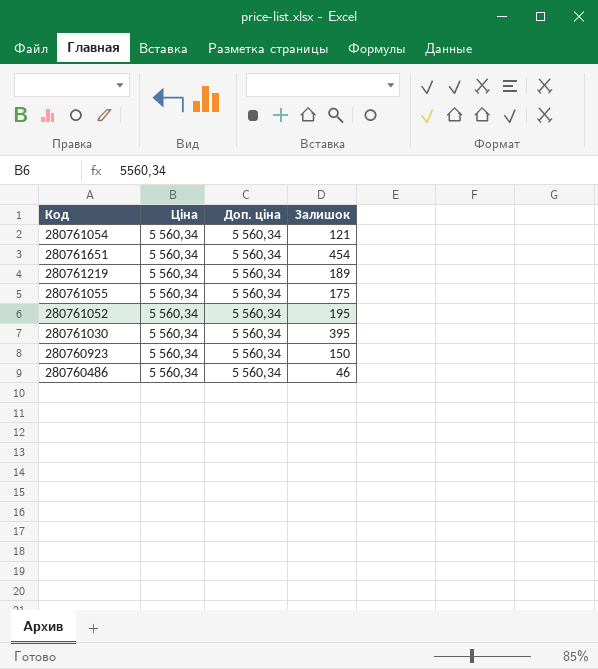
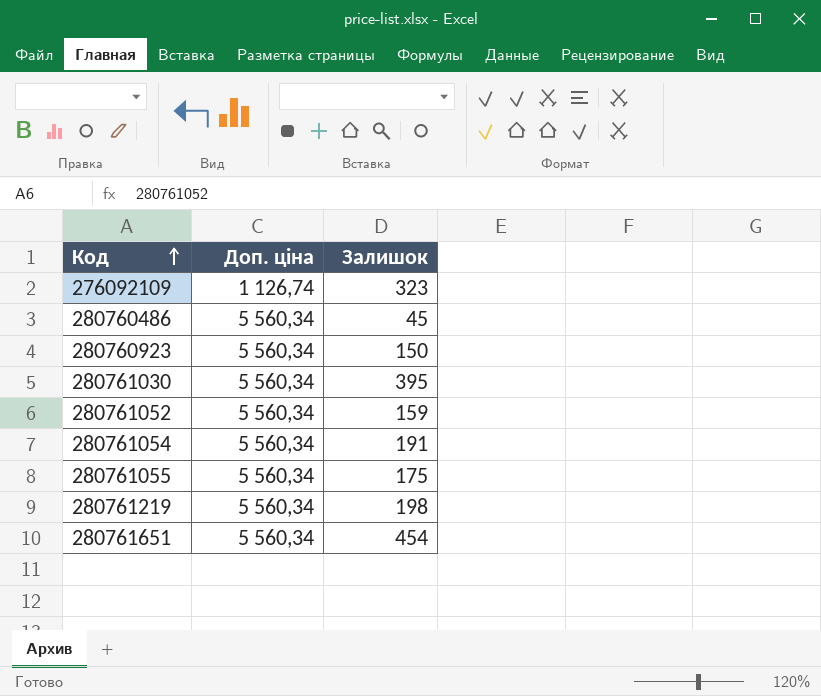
row order: none -> Код ascending
column Ціна | position: 2 -> none
row 276092109: none -> 1 126,74 | 323
280760486 | Залишок: 46 -> 45
280761052 | Залишок: 195 -> 159
280761054 | Залишок: 121 -> 191
280761219 | Залишок: 189 -> 198

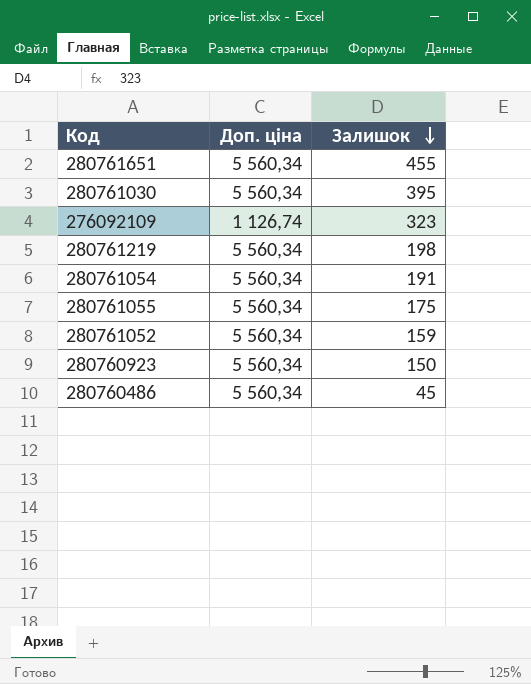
row order: Код ascending -> Залишок descending
280761651 | Залишок: 454 -> 455

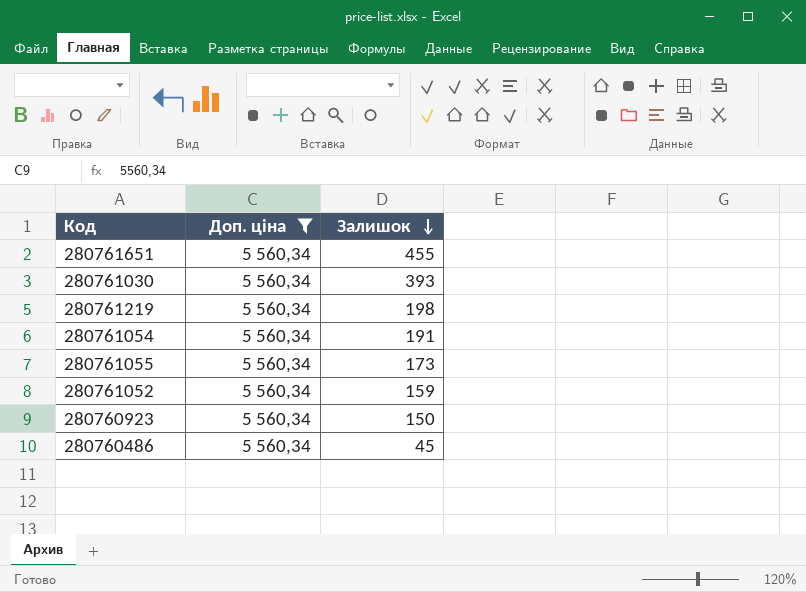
filter: none -> Доп. ціна = 5 560,34
280761030 | Залишок: 395 -> 393
280761055 | Залишок: 175 -> 173

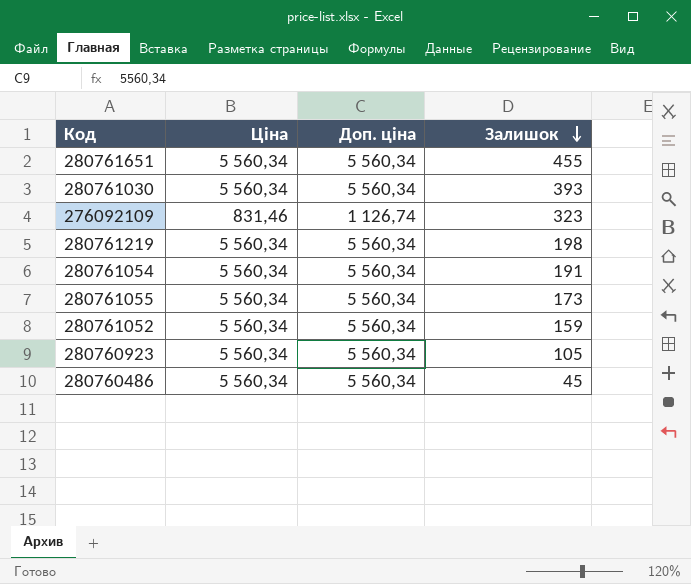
filter: Доп. ціна = 5 560,34 -> none
column Ціна | position: none -> 2
280760923 | Залишок: 150 -> 105

